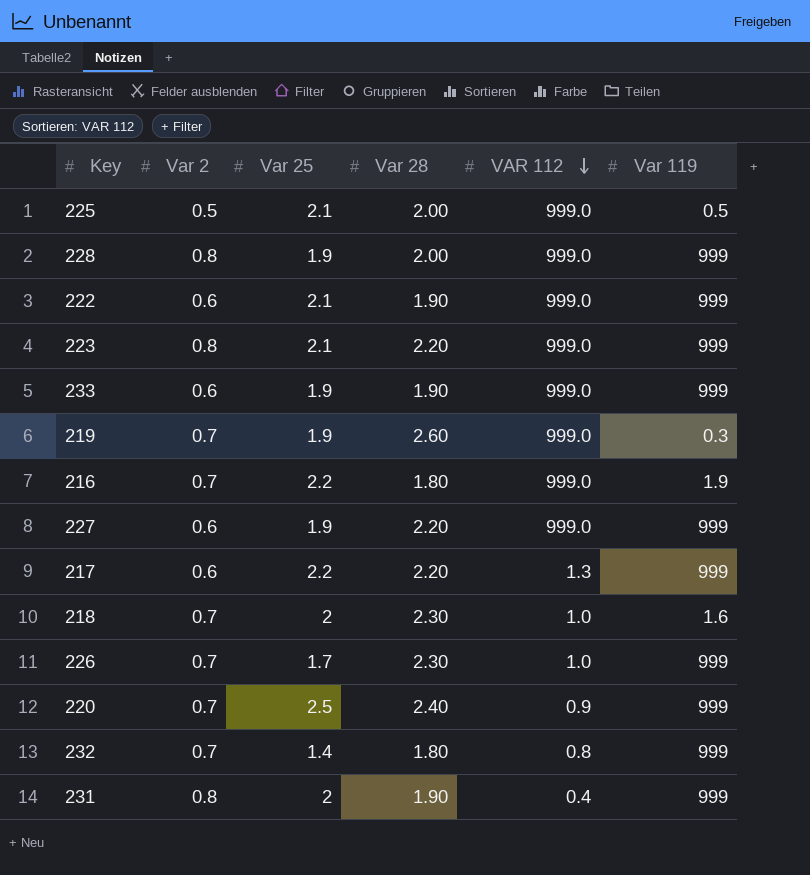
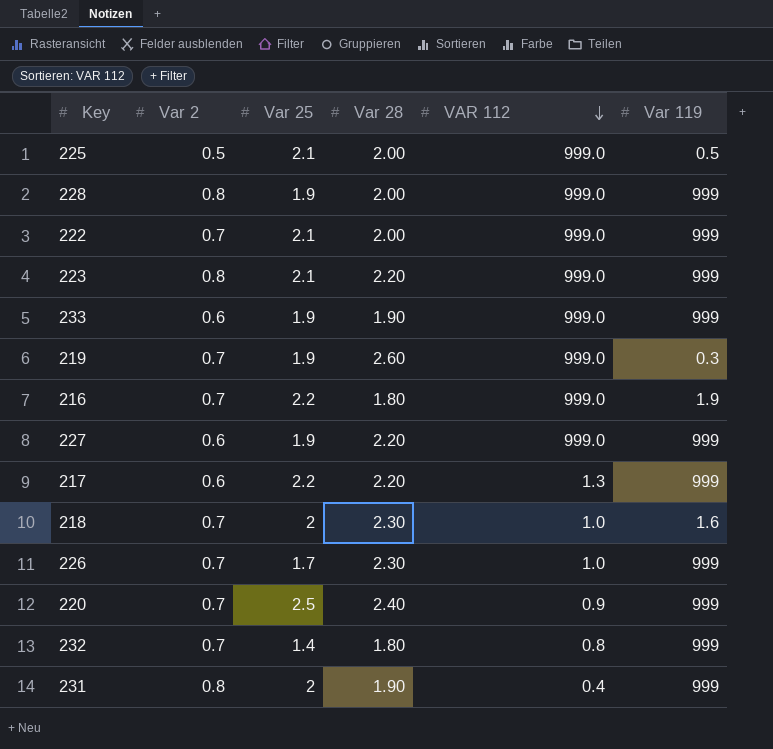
222 | Var 2: 0.6 -> 0.7
222 | Var 28: 1.90 -> 2.00

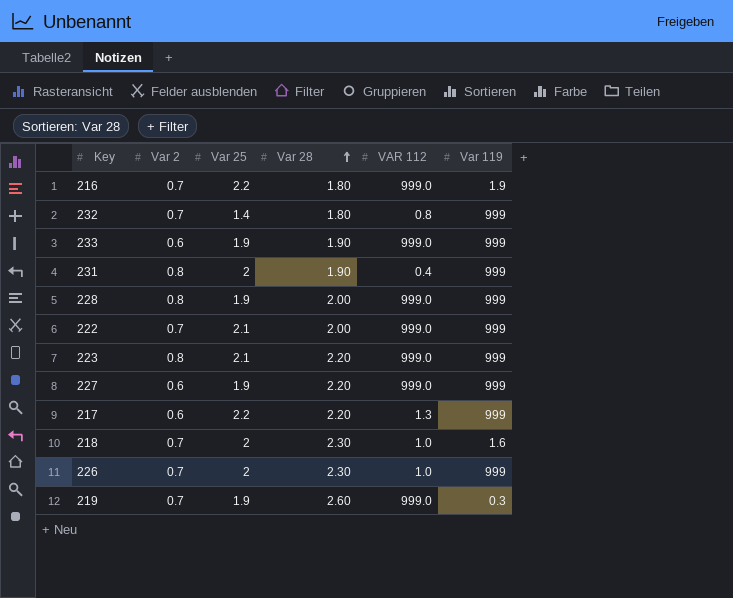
row order: VAR 112 descending -> Var 28 ascending
row 225: 0.5 | 2.1 | 2.00 | 999.0 | 0.5 -> none
row 220: 0.7 | 2.5 | 2.40 | 0.9 | 999 -> none
226 | Var 25: 1.7 -> 2

